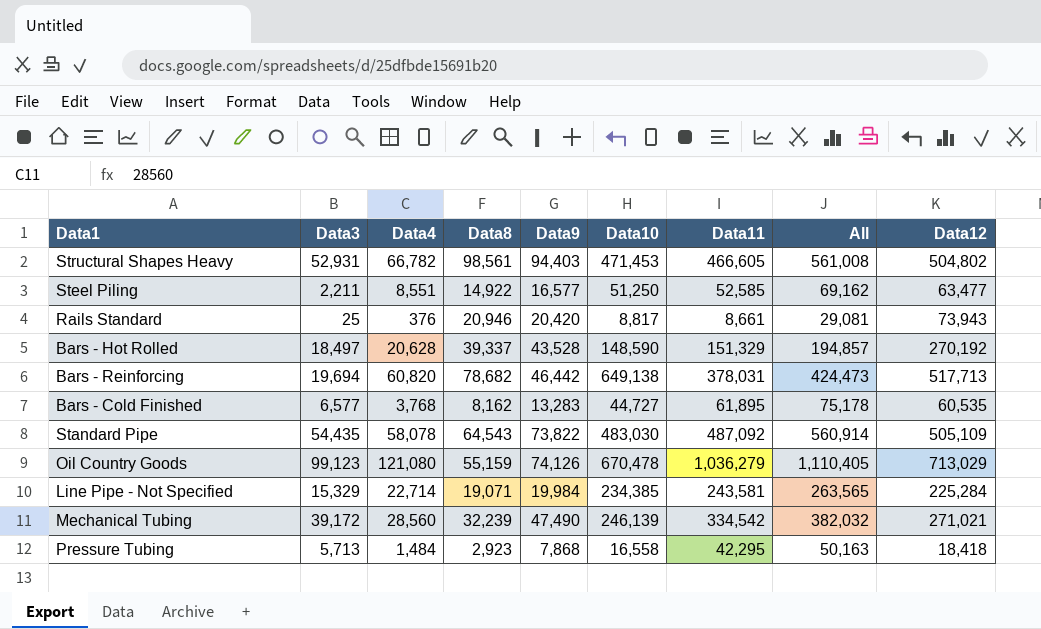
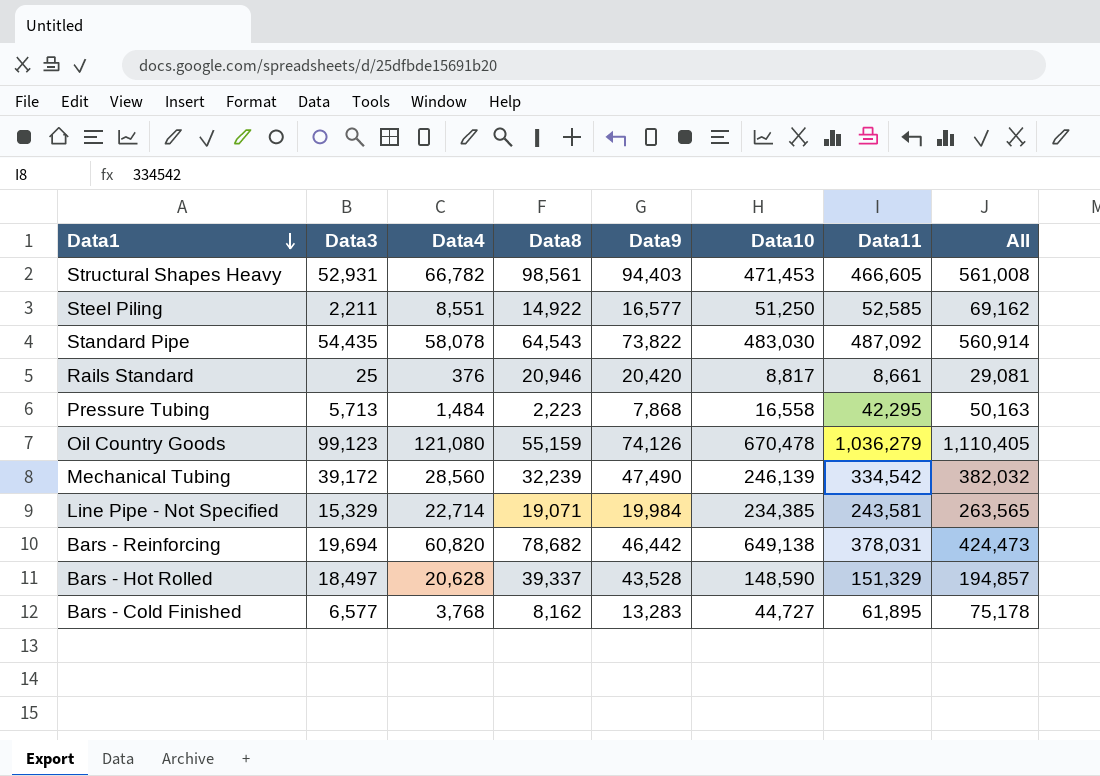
row order: none -> Data1 descending
column Data12 | position: 9 -> none
Pressure Tubing | Data8: 2,923 -> 2,223

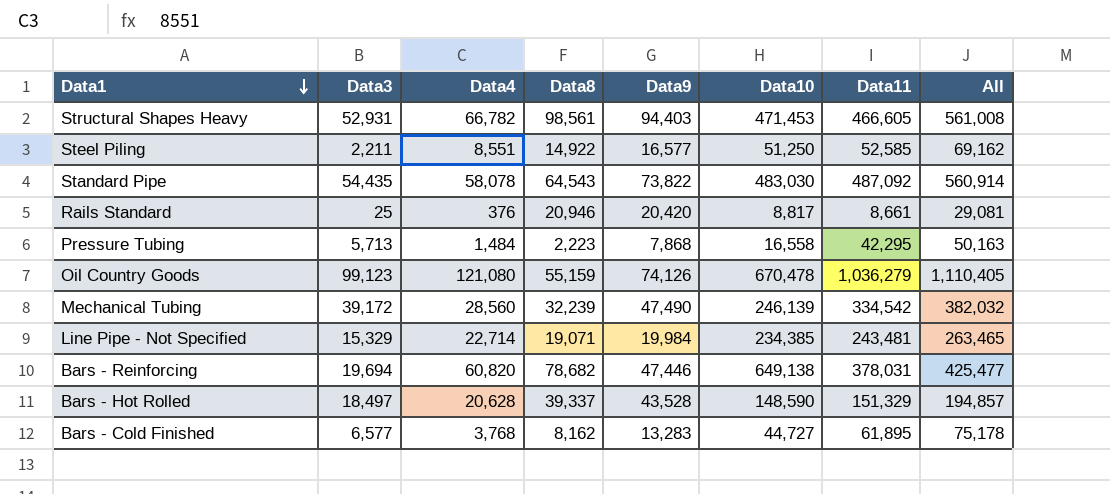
Line Pipe - Not Specified | Data11: 243,581 -> 243,481
Line Pipe - Not Specified | All: 263,565 -> 263,465
Bars - Reinforcing | Data9: 46,442 -> 47,446
Bars - Reinforcing | All: 424,473 -> 425,477

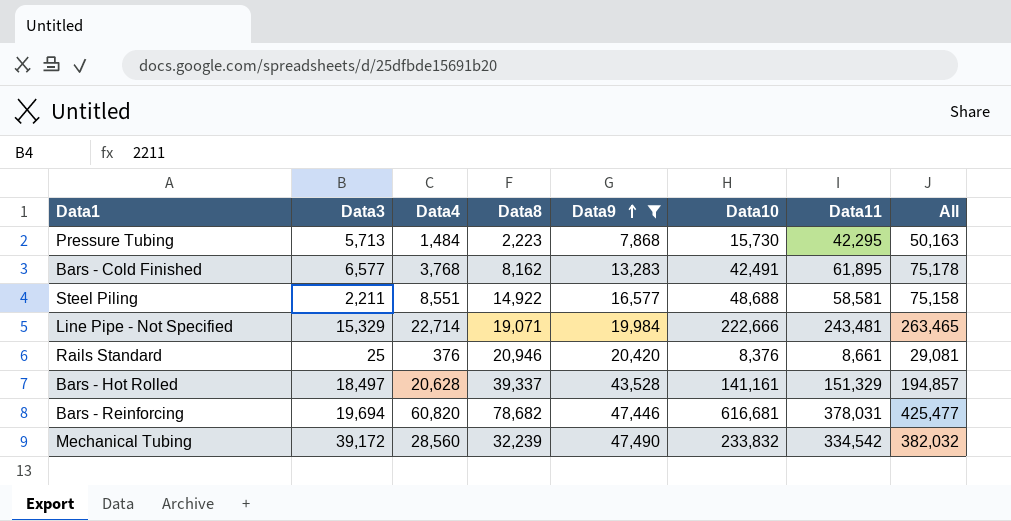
filter: none -> Data9 <= 47,490
row order: Data1 descending -> Data9 ascending
Pressure Tubing | Data10: 16,558 -> 15,730
Bars - Cold Finished | Data10: 44,727 -> 42,491
Steel Piling | Data10: 51,250 -> 48,688
Steel Piling | Data11: 52,585 -> 58,581
Steel Piling | All: 69,162 -> 75,158
Line Pipe - Not Specified | Data10: 234,385 -> 222,666
Rails Standard | Data10: 8,817 -> 8,376
Bars - Hot Rolled | Data10: 148,590 -> 141,161
Bars - Reinforcing | Data10: 649,138 -> 616,681
Mechanical Tubing | Data10: 246,139 -> 233,832

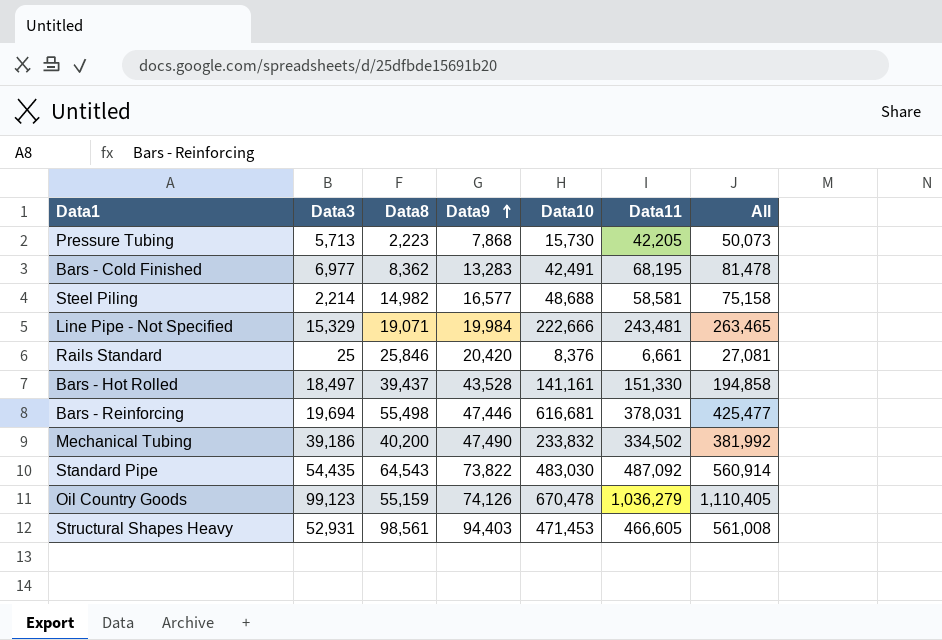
filter: Data9 <= 47,490 -> none
column Data4 | position: 3 -> none
Pressure Tubing | Data11: 42,295 -> 42,205
Pressure Tubing | All: 50,163 -> 50,073
Bars - Cold Finished | Data3: 6,577 -> 6,977
Bars - Cold Finished | Data8: 8,162 -> 8,362
Bars - Cold Finished | Data11: 61,895 -> 68,195
Bars - Cold Finished | All: 75,178 -> 81,478
Steel Piling | Data3: 2,211 -> 2,214
Steel Piling | Data8: 14,922 -> 14,982
Rails Standard | Data8: 20,946 -> 25,846
Rails Standard | Data11: 8,661 -> 6,661
Rails Standard | All: 29,081 -> 27,081
Bars - Hot Rolled | Data8: 39,337 -> 39,437
Bars - Hot Rolled | Data11: 151,329 -> 151,330
Bars - Hot Rolled | All: 194,857 -> 194,858
Bars - Reinforcing | Data8: 78,682 -> 55,498
Mechanical Tubing | Data3: 39,172 -> 39,186
Mechanical Tubing | Data8: 32,239 -> 40,200
Mechanical Tubing | Data11: 334,542 -> 334,502
Mechanical Tubing | All: 382,032 -> 381,992

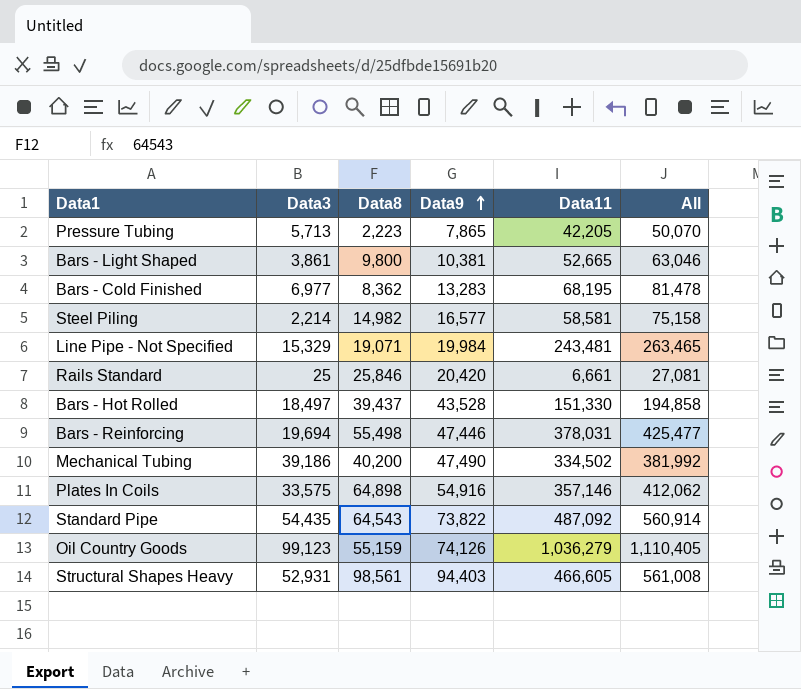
column Data10 | position: 5 -> none
Pressure Tubing | Data9: 7,868 -> 7,865
Pressure Tubing | All: 50,073 -> 50,070
row Bars - Light Shaped: none -> 3,861 | 9,800 | 10,381 | 52,665 | 63,046
row Plates In Coils: none -> 33,575 | 64,898 | 54,916 | 357,146 | 412,062

